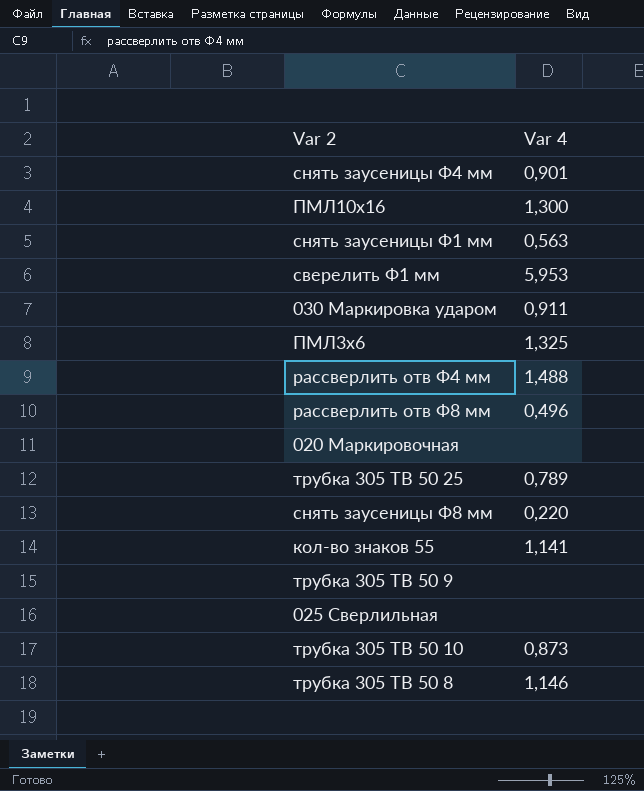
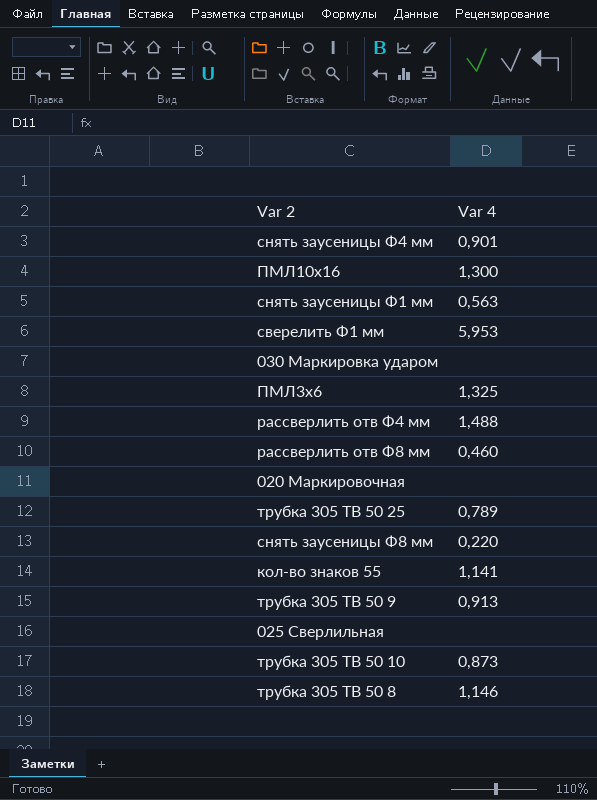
030 Маркировка ударом | Var 4: 0,911 -> none
рассверлить отв Ф8 мм | Var 4: 0,496 -> 0,460
трубка 305 ТВ 50 9 | Var 4: none -> 0,913

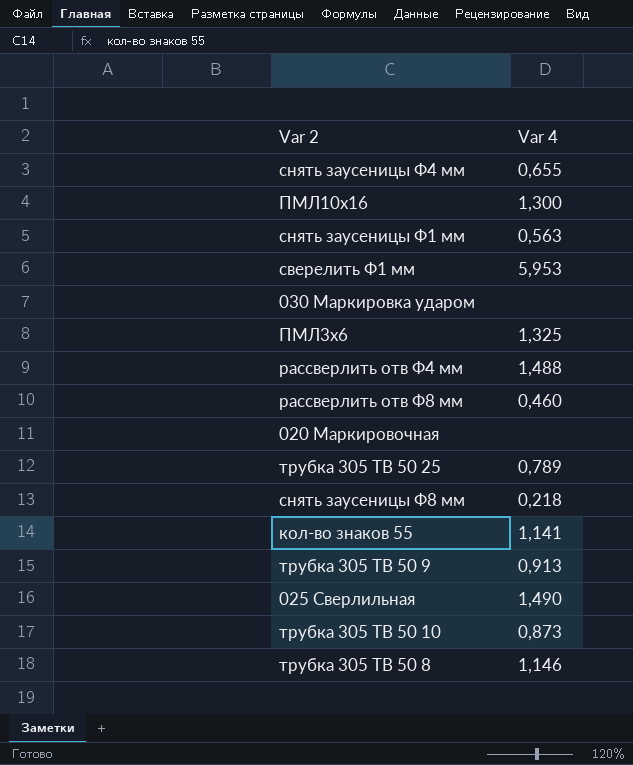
снять заусеницы Ф4 мм | Var 4: 0,901 -> 0,655
снять заусеницы Ф8 мм | Var 4: 0,220 -> 0,218
025 Сверлильная | Var 4: none -> 1,490

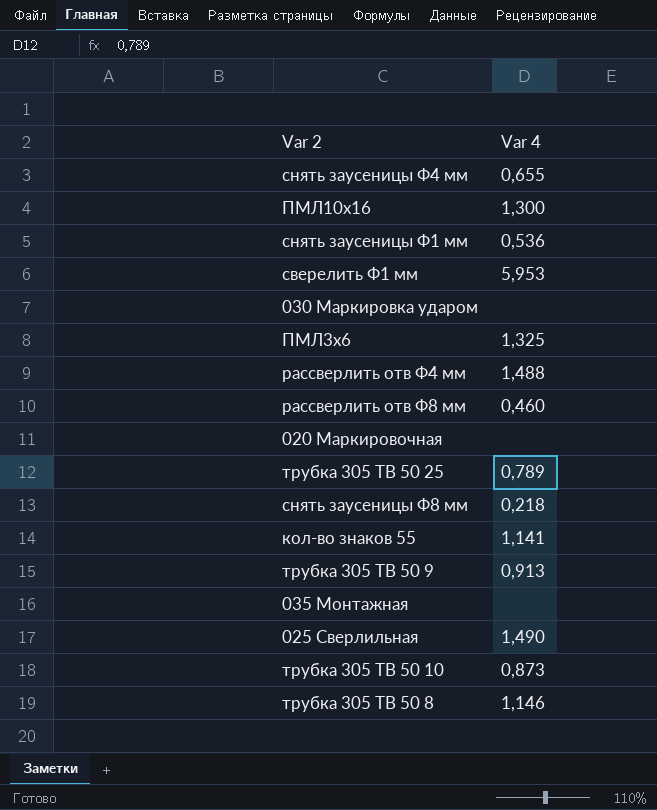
снять заусеницы Ф1 мм | Var 4: 0,563 -> 0,536
row 035 Монтажная: none -> none

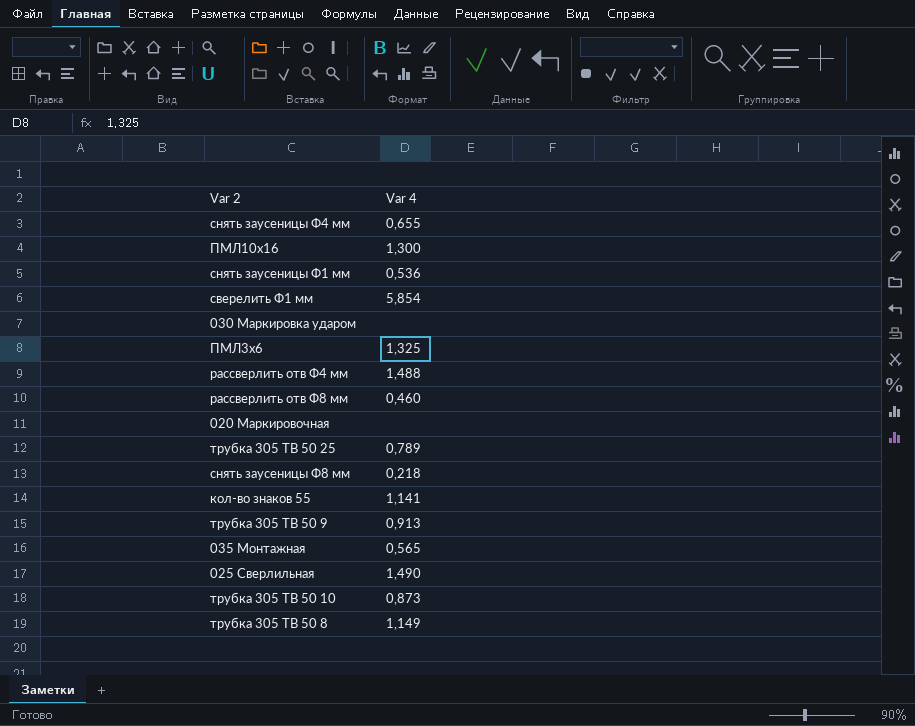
сверелить Ф1 мм | Var 4: 5,953 -> 5,854
035 Монтажная | Var 4: none -> 0,565
трубка 305 ТВ 50 8 | Var 4: 1,146 -> 1,149

